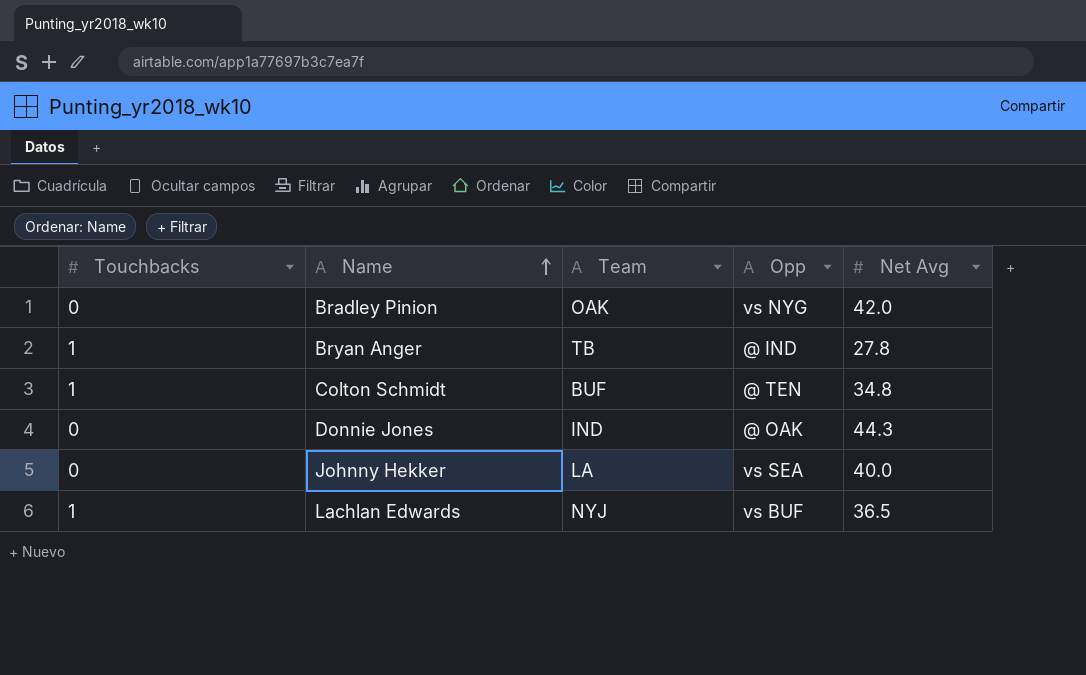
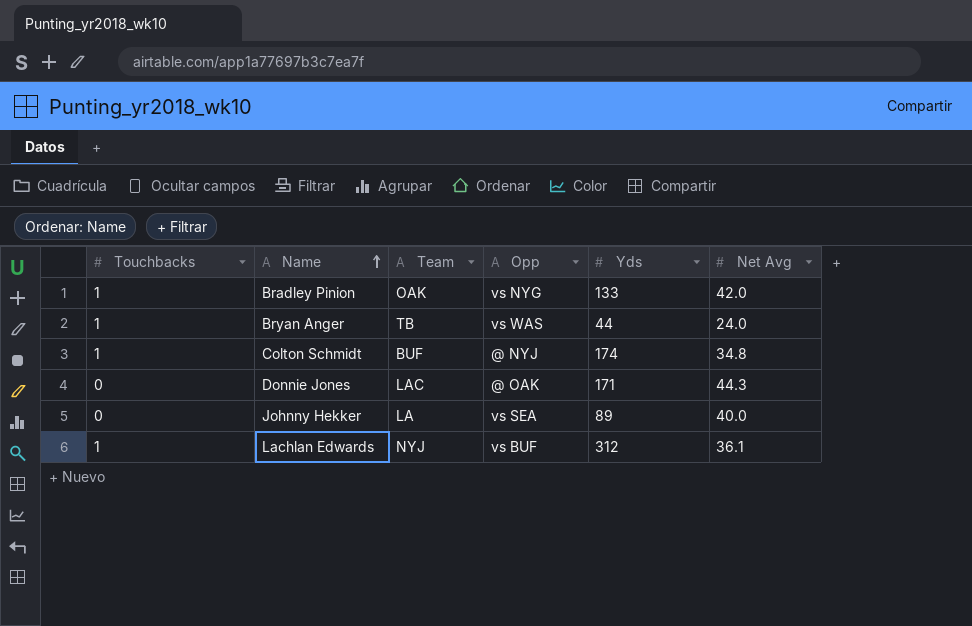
column Yds | position: none -> 5
Bradley Pinion | Touchbacks: 0 -> 1
Bryan Anger | Opp: @ IND -> vs WAS
Bryan Anger | Net Avg: 27.8 -> 24.0
Colton Schmidt | Opp: @ TEN -> @ NYJ
Donnie Jones | Team: IND -> LAC
Lachlan Edwards | Net Avg: 36.5 -> 36.1

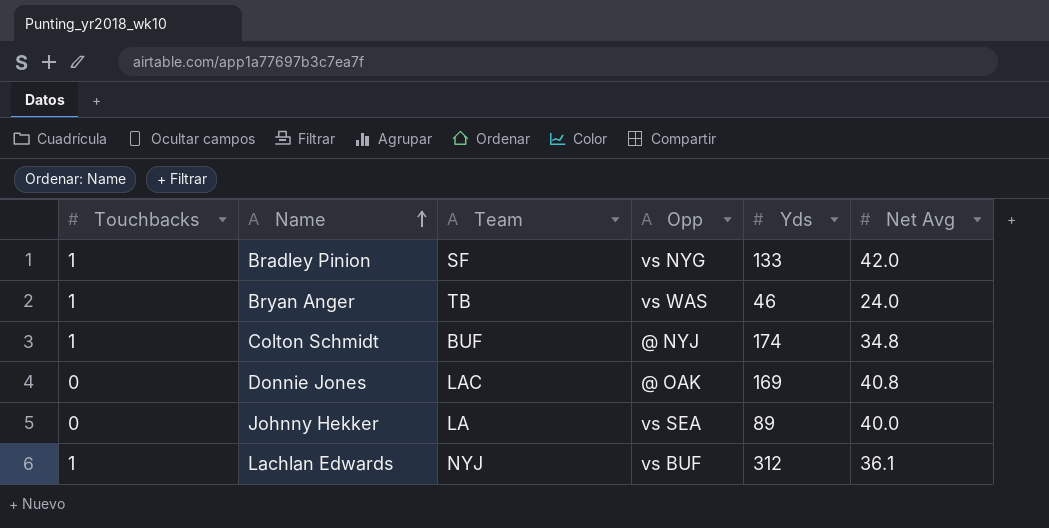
Bradley Pinion | Team: OAK -> SF
Bryan Anger | Yds: 44 -> 46
Donnie Jones | Yds: 171 -> 169
Donnie Jones | Net Avg: 44.3 -> 40.8

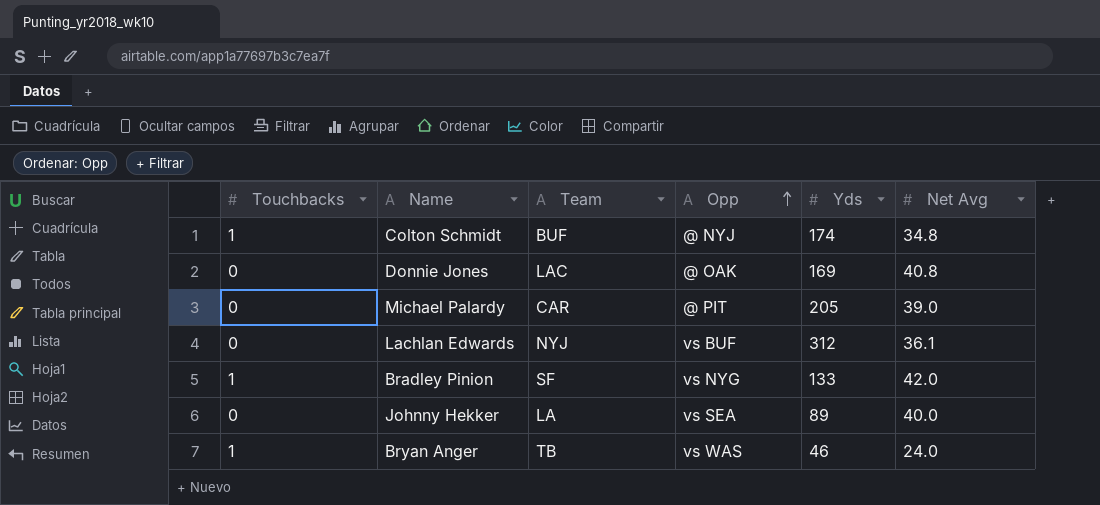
row order: Name ascending -> Opp ascending
row Michael Palardy: none -> 0 | CAR | @ PIT | 205 | 39.0
Lachlan Edwards | Touchbacks: 1 -> 0

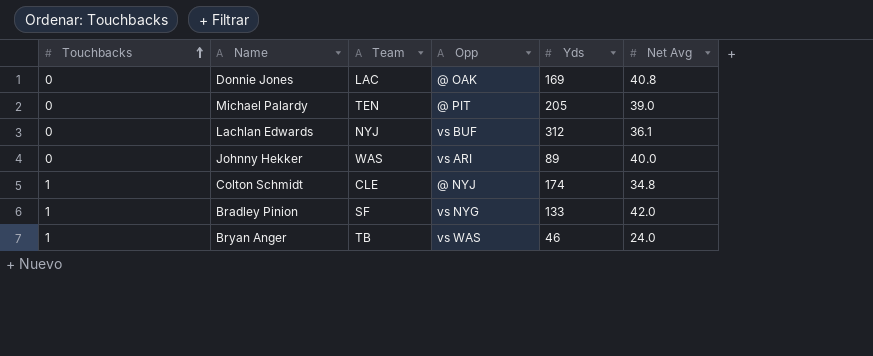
row order: Opp ascending -> Touchbacks ascending
Michael Palardy | Team: CAR -> TEN
Johnny Hekker | Team: LA -> WAS
Johnny Hekker | Opp: vs SEA -> vs ARI
Colton Schmidt | Team: BUF -> CLE

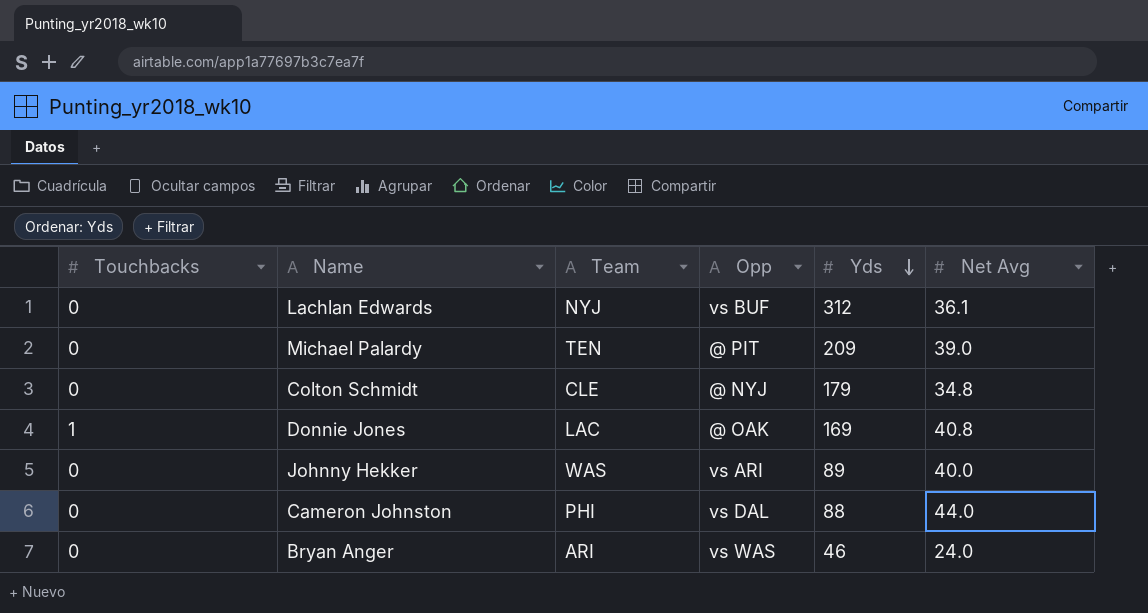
row order: Touchbacks ascending -> Yds descending
row Bradley Pinion: 1 | SF | vs NYG | 133 | 42.0 -> none
Michael Palardy | Yds: 205 -> 209
Colton Schmidt | Touchbacks: 1 -> 0
Colton Schmidt | Yds: 174 -> 179
Donnie Jones | Touchbacks: 0 -> 1
row Cameron Johnston: none -> 0 | PHI | vs DAL | 88 | 44.0
Bryan Anger | Touchbacks: 1 -> 0
Bryan Anger | Team: TB -> ARI

